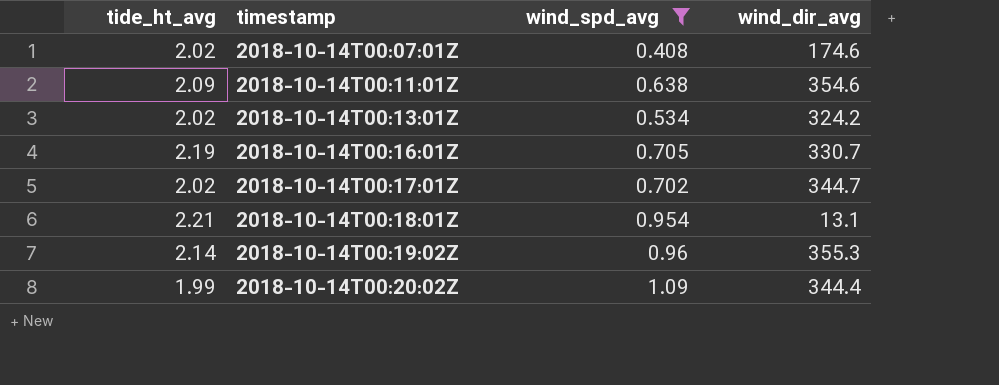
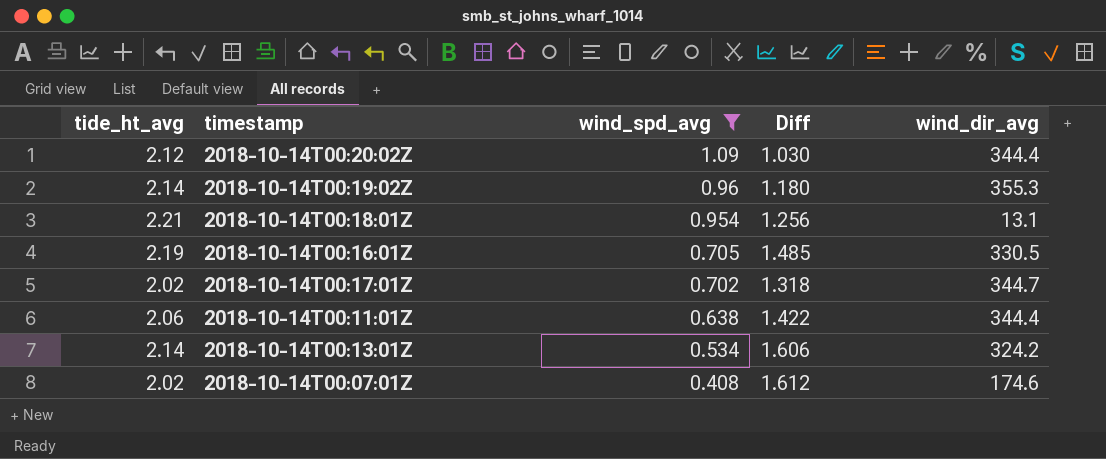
row order: timestamp ascending -> wind_spd_avg descending
column Diff | formula: none -> [tide_ht_avg] - [wind_spd_avg]
2018-10-14T00:20:02Z | tide_ht_avg: 1.99 -> 2.12
2018-10-14T00:16:01Z | wind_dir_avg: 330.7 -> 330.5
2018-10-14T00:11:01Z | tide_ht_avg: 2.09 -> 2.06
2018-10-14T00:11:01Z | wind_dir_avg: 354.6 -> 344.4
2018-10-14T00:13:01Z | tide_ht_avg: 2.02 -> 2.14

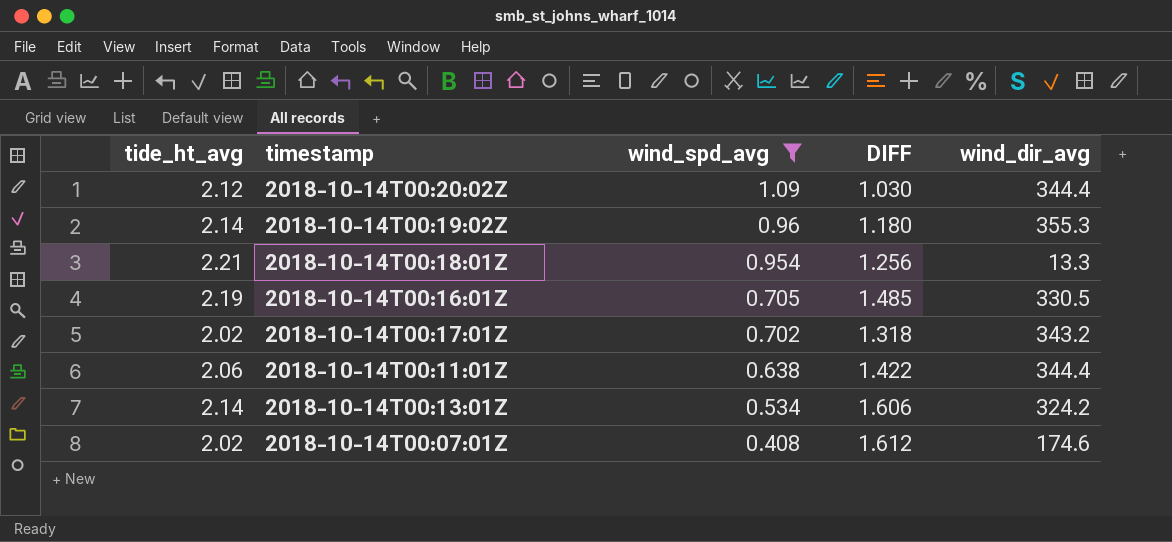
column name: Diff -> DIFF
2018-10-14T00:18:01Z | wind_dir_avg: 13.1 -> 13.3
2018-10-14T00:17:01Z | wind_dir_avg: 344.7 -> 343.2

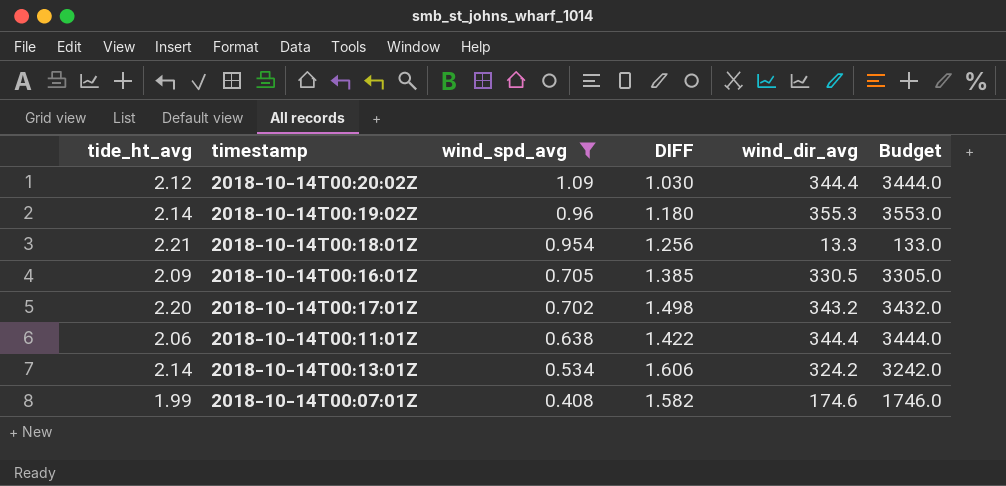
column Budget | formula: none -> [wind_dir_avg] * 10
2018-10-14T00:16:01Z | tide_ht_avg: 2.19 -> 2.09
2018-10-14T00:16:01Z | DIFF: 1.485 -> 1.385
2018-10-14T00:17:01Z | tide_ht_avg: 2.02 -> 2.20
2018-10-14T00:17:01Z | DIFF: 1.318 -> 1.498
2018-10-14T00:07:01Z | tide_ht_avg: 2.02 -> 1.99
2018-10-14T00:07:01Z | DIFF: 1.612 -> 1.582

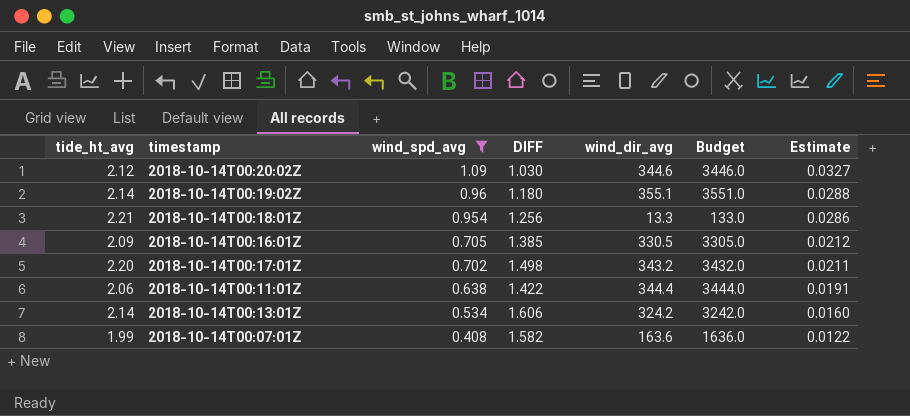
column Estimate | formula: none -> [wind_spd_avg] * 0.03
2018-10-14T00:20:02Z | wind_dir_avg: 344.4 -> 344.6
2018-10-14T00:20:02Z | Budget: 3444.0 -> 3446.0
2018-10-14T00:19:02Z | wind_dir_avg: 355.3 -> 355.1
2018-10-14T00:19:02Z | Budget: 3553.0 -> 3551.0
2018-10-14T00:07:01Z | wind_dir_avg: 174.6 -> 163.6
2018-10-14T00:07:01Z | Budget: 1746.0 -> 1636.0

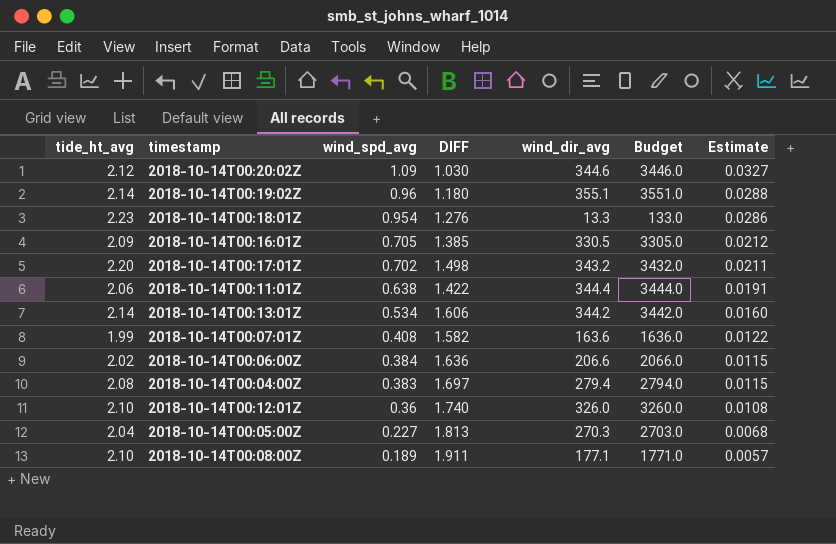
filter: wind_spd_avg >= 0.408 -> none
2018-10-14T00:18:01Z | tide_ht_avg: 2.21 -> 2.23
2018-10-14T00:18:01Z | DIFF: 1.256 -> 1.276
2018-10-14T00:13:01Z | wind_dir_avg: 324.2 -> 344.2
2018-10-14T00:13:01Z | Budget: 3242.0 -> 3442.0

